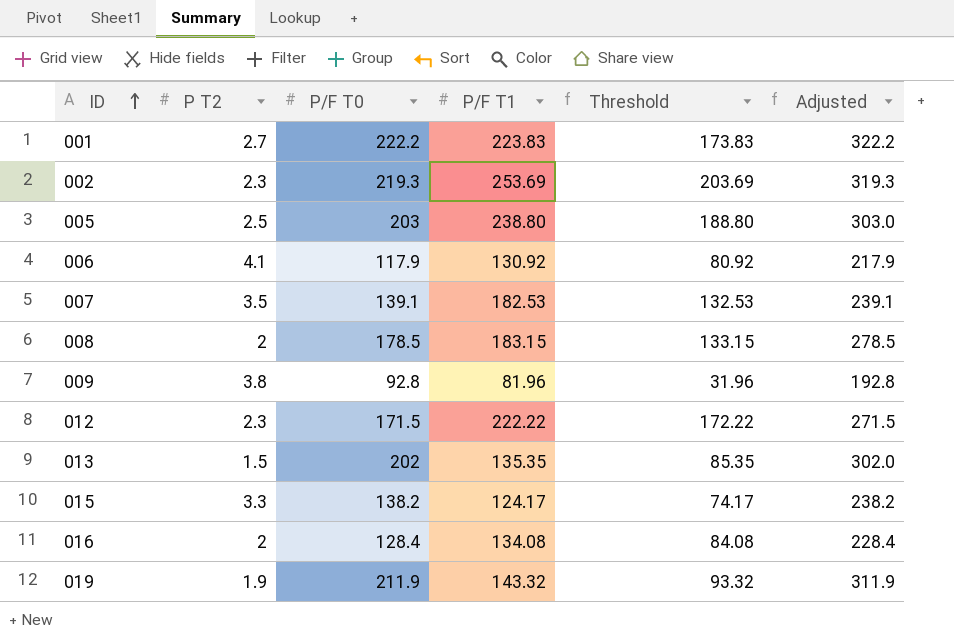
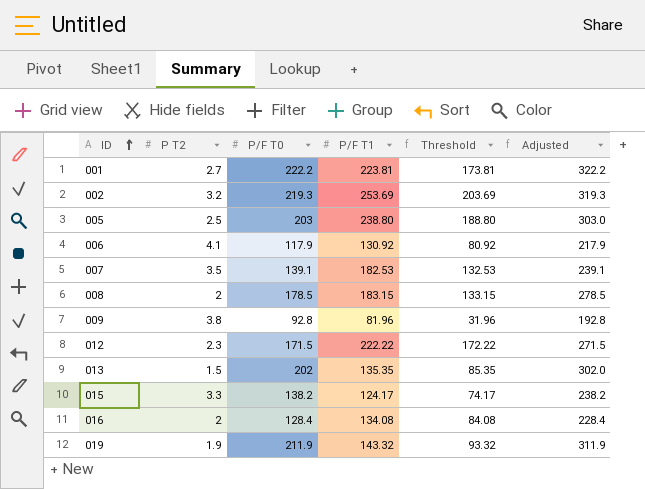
001 | P/F T1: 223.83 -> 223.81
001 | Threshold: 173.83 -> 173.81
002 | P T2: 2.3 -> 3.2

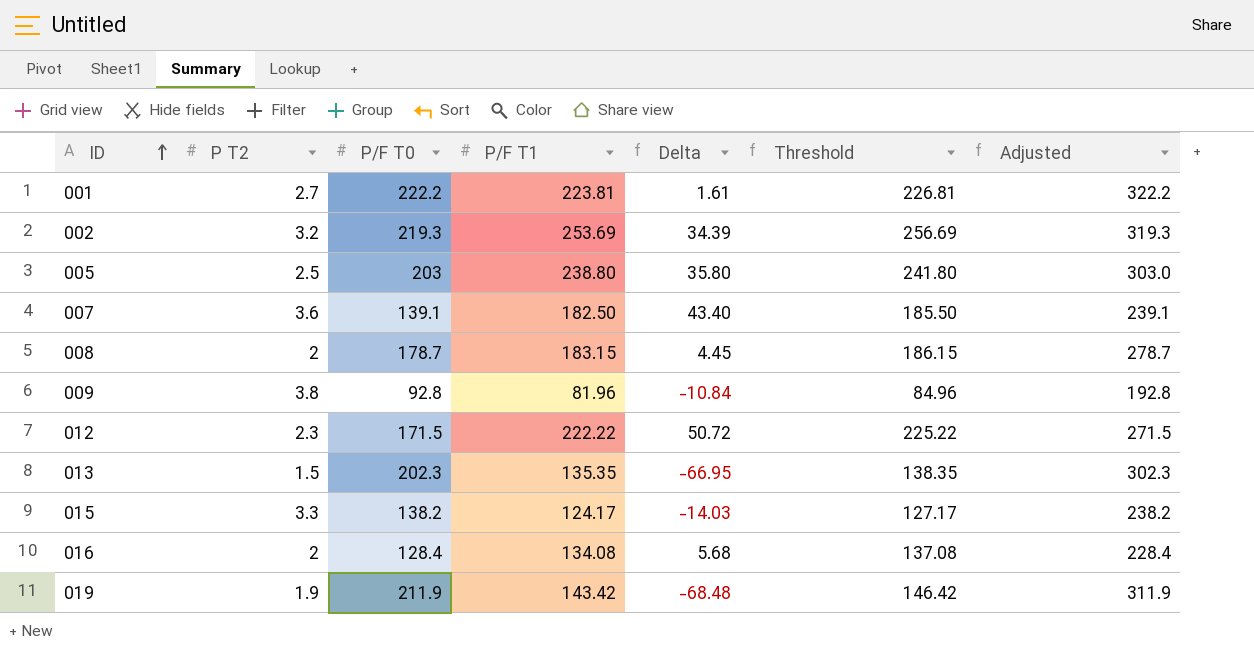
column Delta | formula: none -> [P/F T1] - [P/F T0]
column Threshold | formula: [P/F T1] - 50 -> [P/F T1] + 3
row 006: 4.1 | 117.9 | 130.92 | 80.92 | 217.9 -> none
007 | P T2: 3.5 -> 3.6
007 | P/F T1: 182.53 -> 182.50
008 | P/F T0: 178.5 -> 178.7
008 | Adjusted: 278.5 -> 278.7
013 | P/F T0: 202 -> 202.3
013 | Adjusted: 302.0 -> 302.3
019 | P/F T1: 143.32 -> 143.42

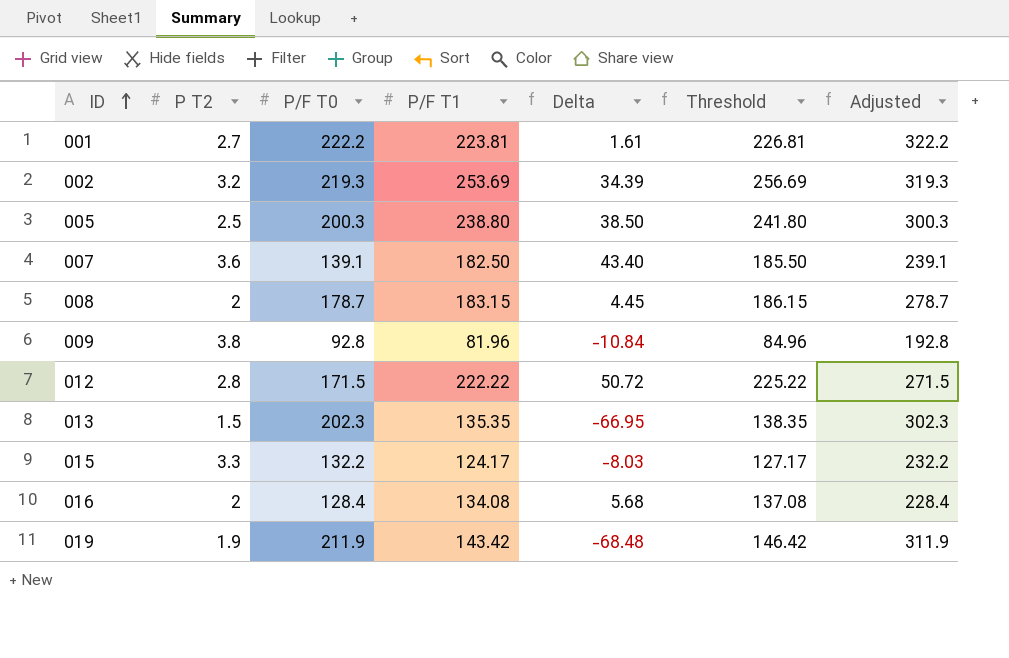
005 | P/F T0: 203 -> 200.3
005 | Delta: 35.80 -> 38.50
005 | Adjusted: 303.0 -> 300.3
012 | P T2: 2.3 -> 2.8
015 | P/F T0: 138.2 -> 132.2
015 | Delta: -14.03 -> -8.03
015 | Adjusted: 238.2 -> 232.2

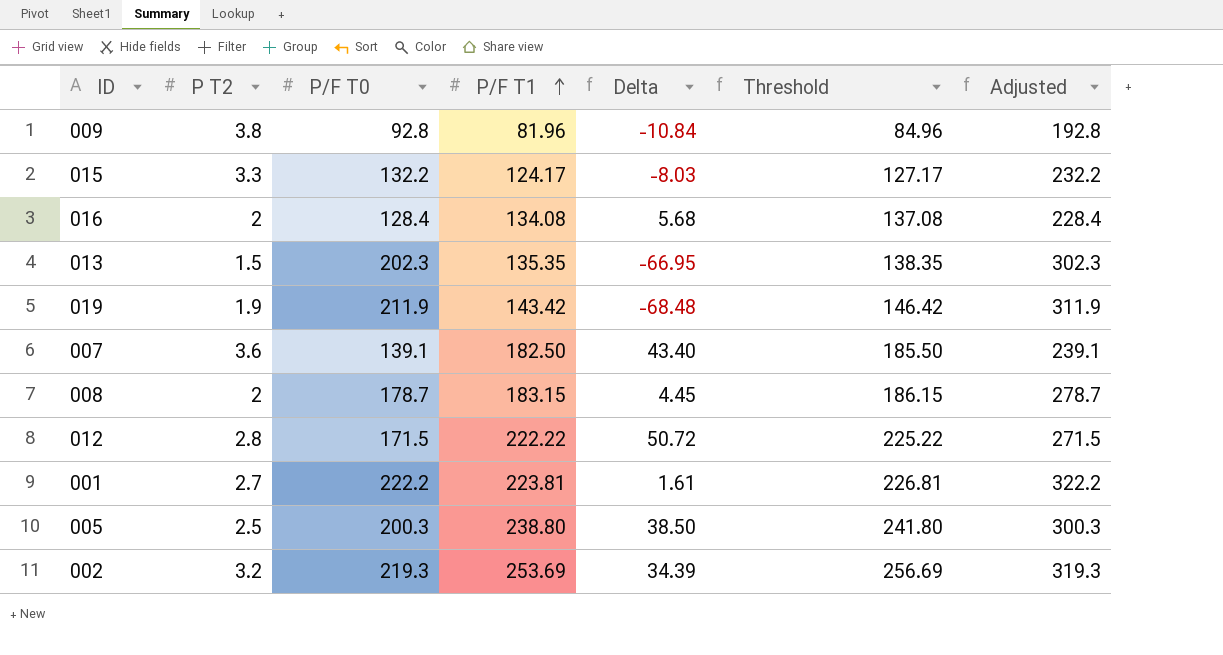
row order: ID ascending -> P/F T1 ascending

